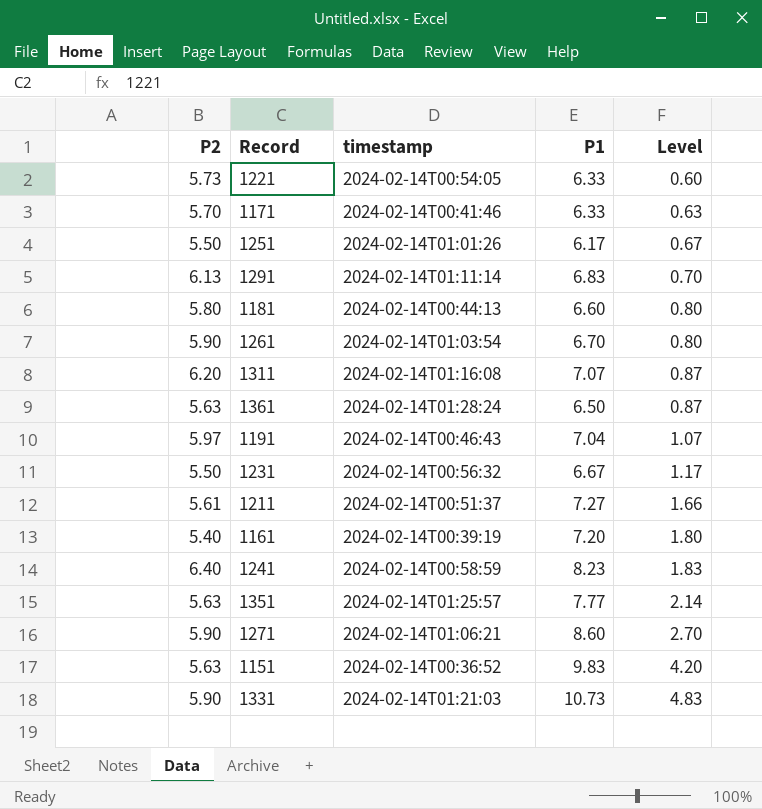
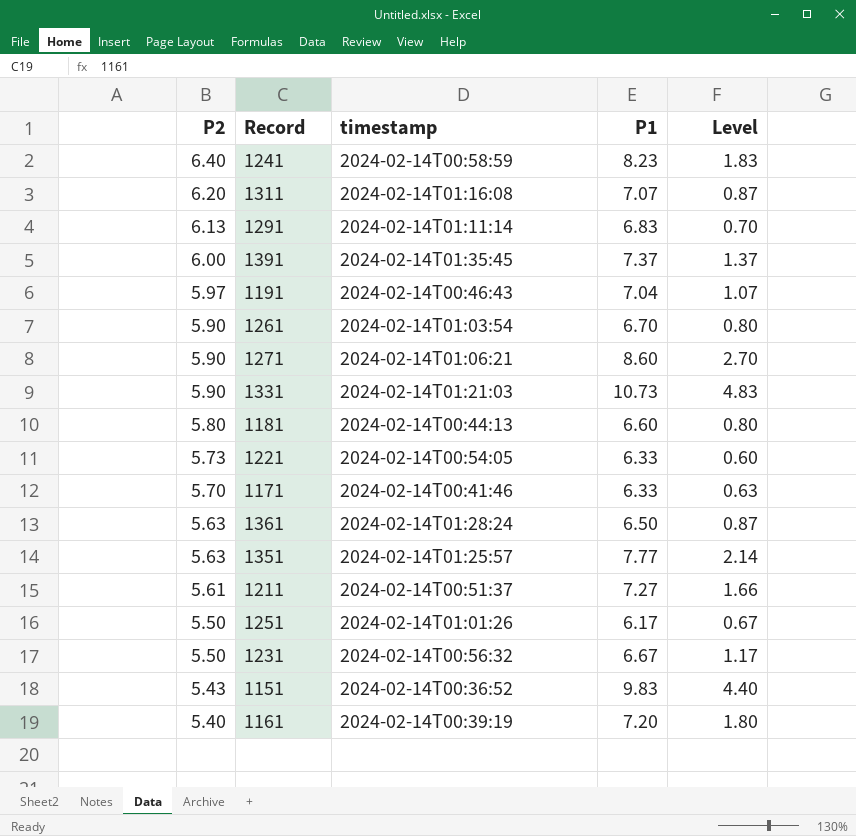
row order: Level ascending -> P2 descending
row 1391: none -> 6.00 | 2024-02-14T01:35:45 | 7.37 | 1.37
1151 | P2: 5.63 -> 5.43
1151 | Level: 4.20 -> 4.40

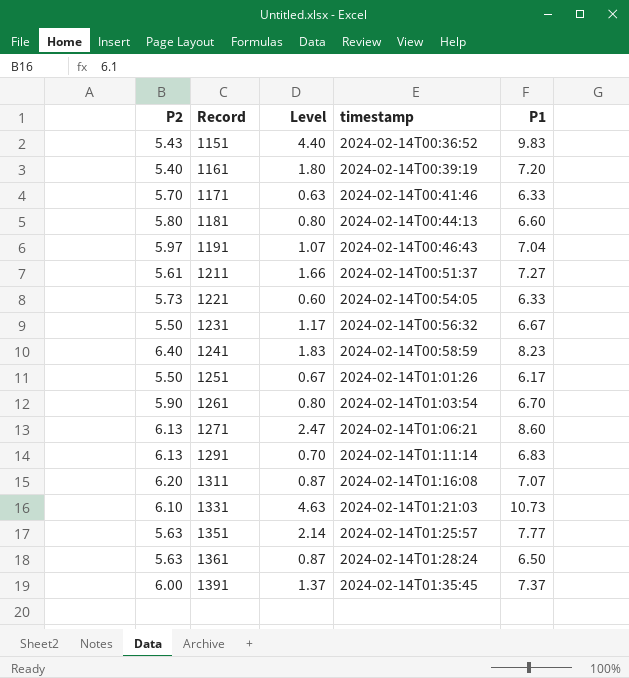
row order: P2 descending -> Record ascending
column Level | position: 5 -> 3
1271 | P2: 5.90 -> 6.13
1271 | Level: 2.70 -> 2.47
1331 | P2: 5.90 -> 6.10
1331 | Level: 4.83 -> 4.63

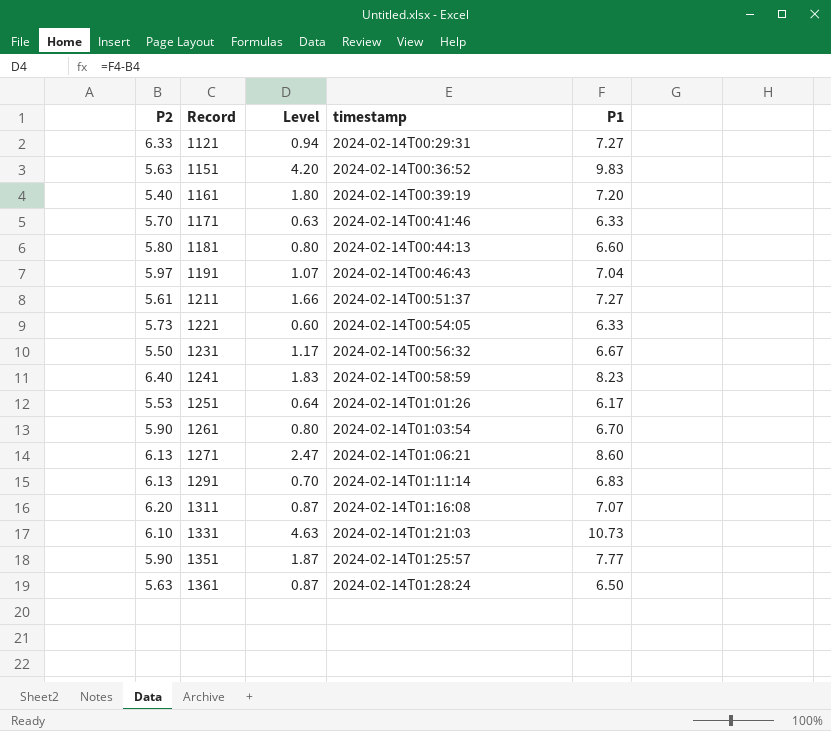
row 1391: 6.00 | 1.37 | 2024-02-14T01:35:45 | 7.37 -> none
row 1121: none -> 6.33 | 0.94 | 2024-02-14T00:29:31 | 7.27
1151 | P2: 5.43 -> 5.63
1151 | Level: 4.40 -> 4.20
1251 | P2: 5.50 -> 5.53
1251 | Level: 0.67 -> 0.64
1351 | P2: 5.63 -> 5.90
1351 | Level: 2.14 -> 1.87

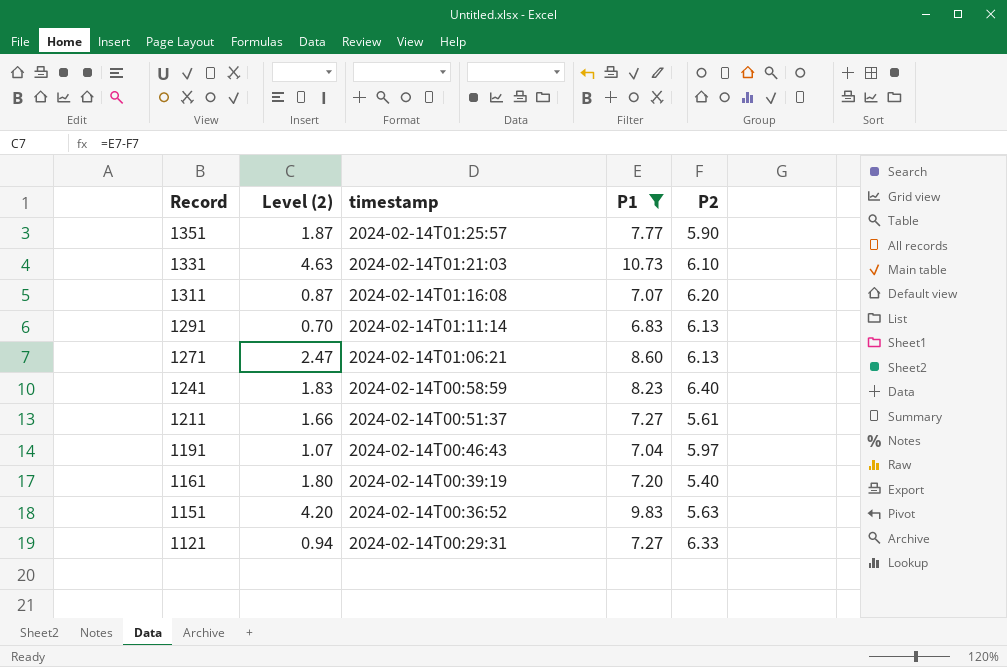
filter: none -> P1 >= 6.83
row order: Record ascending -> Record descending
column name: Level -> Level (2)
column P2 | position: 1 -> 5

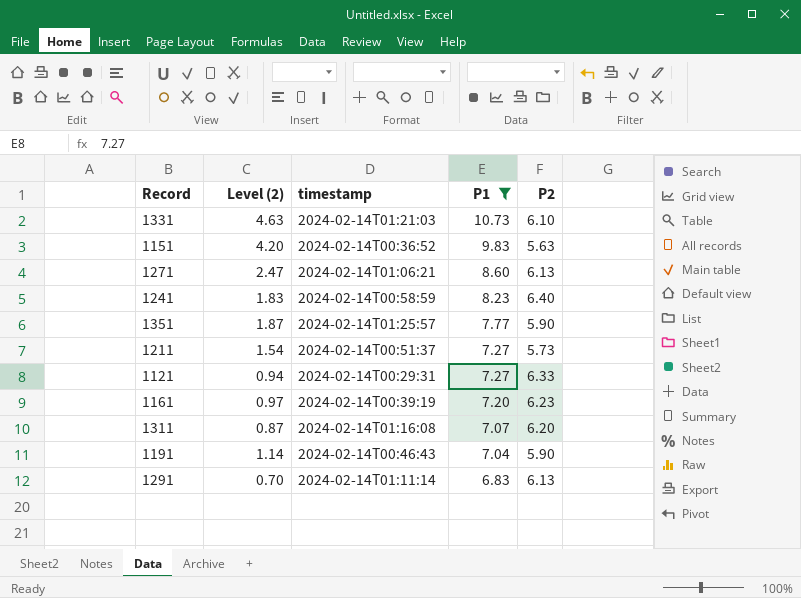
row order: Record descending -> P1 descending
1211 | Level (2): 1.66 -> 1.54
1211 | P2: 5.61 -> 5.73
1161 | Level (2): 1.80 -> 0.97
1161 | P2: 5.40 -> 6.23
1191 | Level (2): 1.07 -> 1.14
1191 | P2: 5.97 -> 5.90

